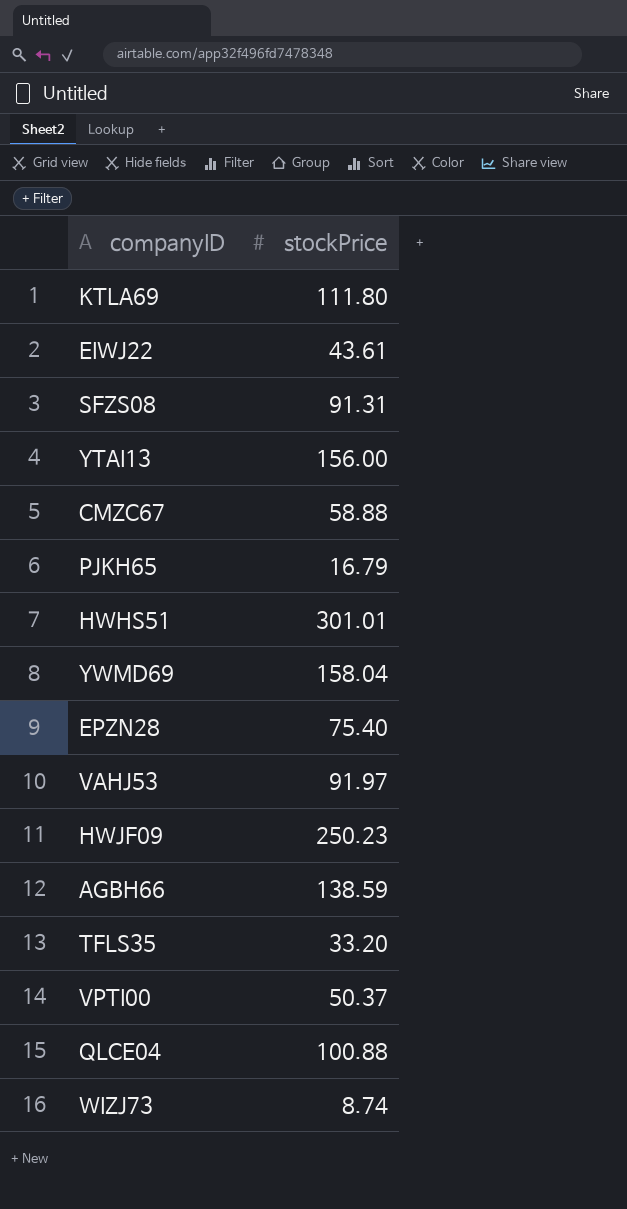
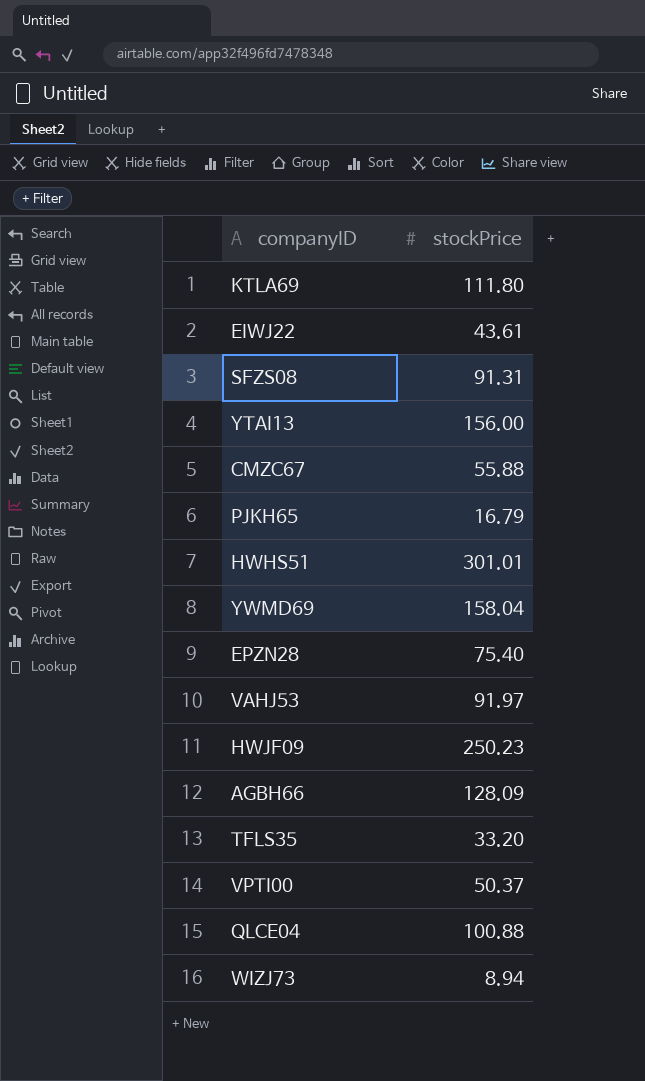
CMZC67 | stockPrice: 58.88 -> 55.88
AGBH66 | stockPrice: 138.59 -> 128.09
WIZJ73 | stockPrice: 8.74 -> 8.94

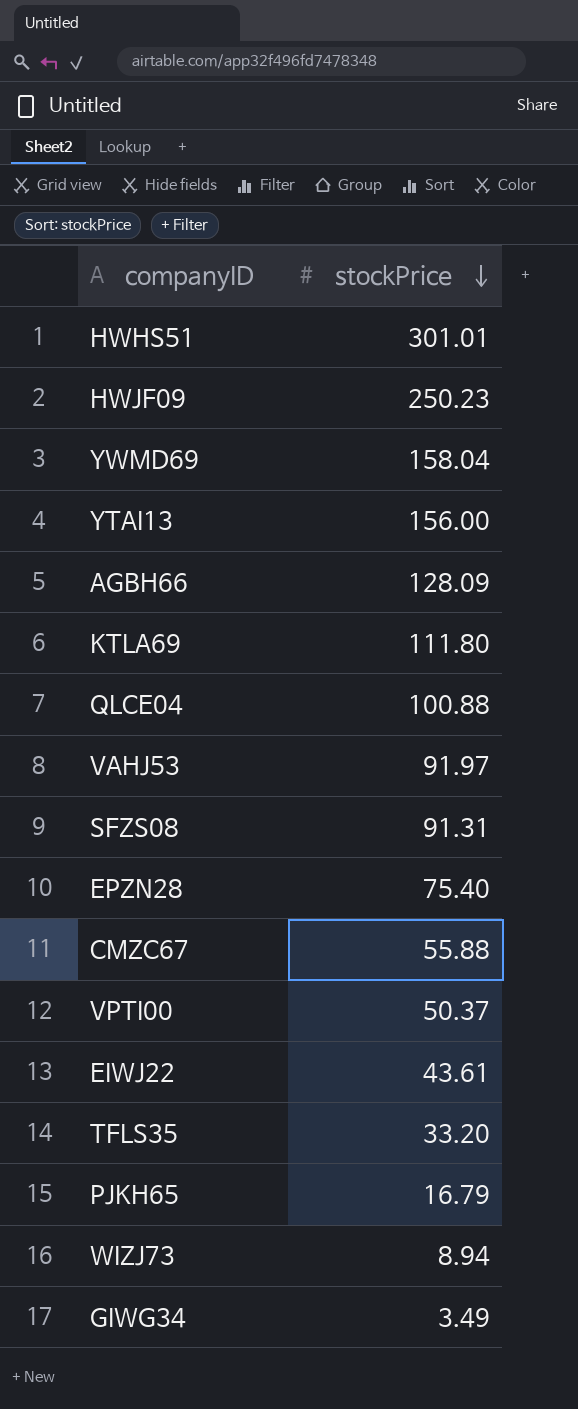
row order: none -> stockPrice descending
row GIWG34: none -> 3.49

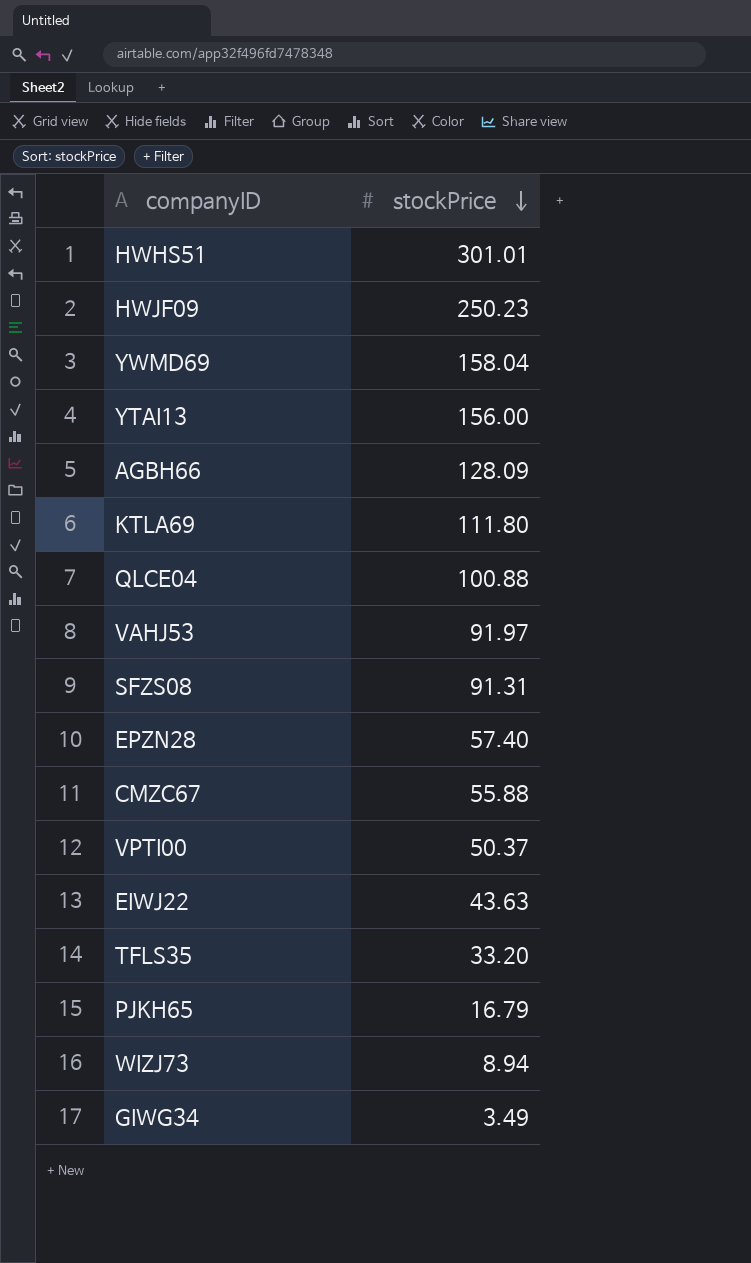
EPZN28 | stockPrice: 75.40 -> 57.40
EIWJ22 | stockPrice: 43.61 -> 43.63

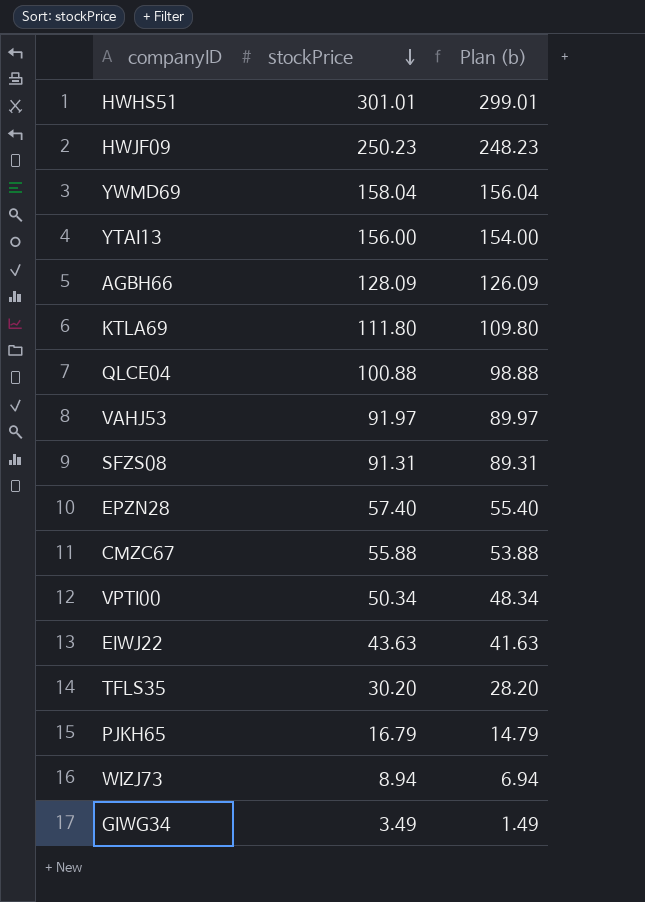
column Plan (b) | formula: none -> [stockPrice] - 2
VPTI00 | stockPrice: 50.37 -> 50.34
TFLS35 | stockPrice: 33.20 -> 30.20

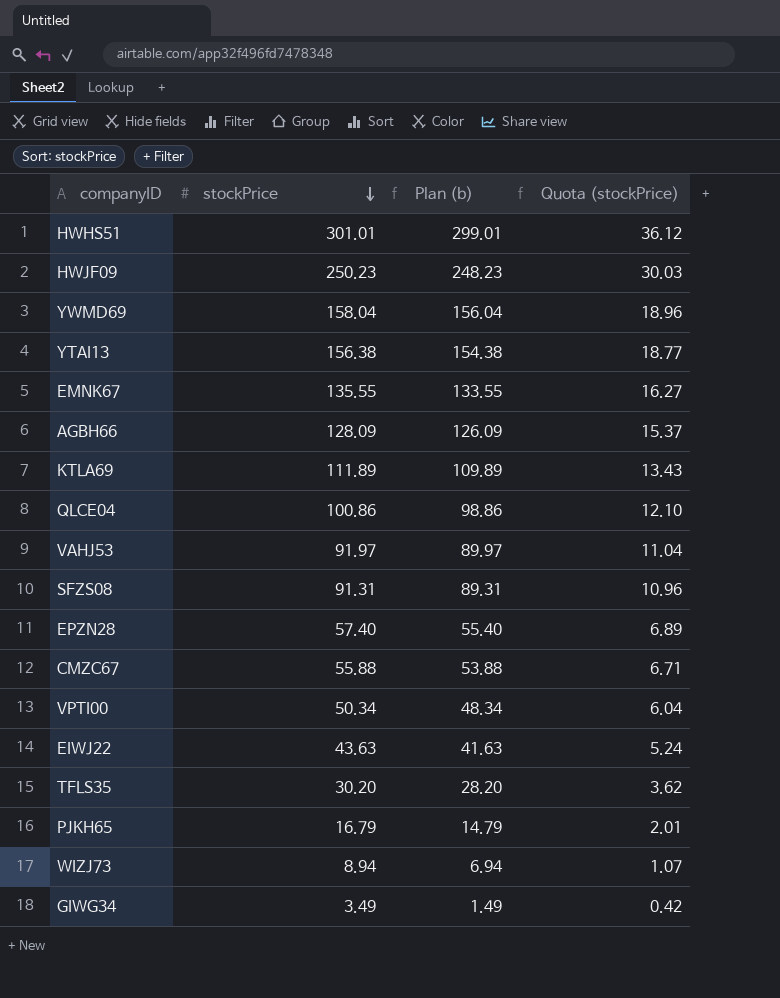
column Quota (stockPrice) | formula: none -> [stockPrice] * 0.12
YTAI13 | stockPrice: 156.00 -> 156.38
YTAI13 | Plan (b): 154.00 -> 154.38
row EMNK67: none -> 135.55 | 133.55 | 16.27
KTLA69 | stockPrice: 111.80 -> 111.89
KTLA69 | Plan (b): 109.80 -> 109.89
QLCE04 | stockPrice: 100.88 -> 100.86
QLCE04 | Plan (b): 98.88 -> 98.86

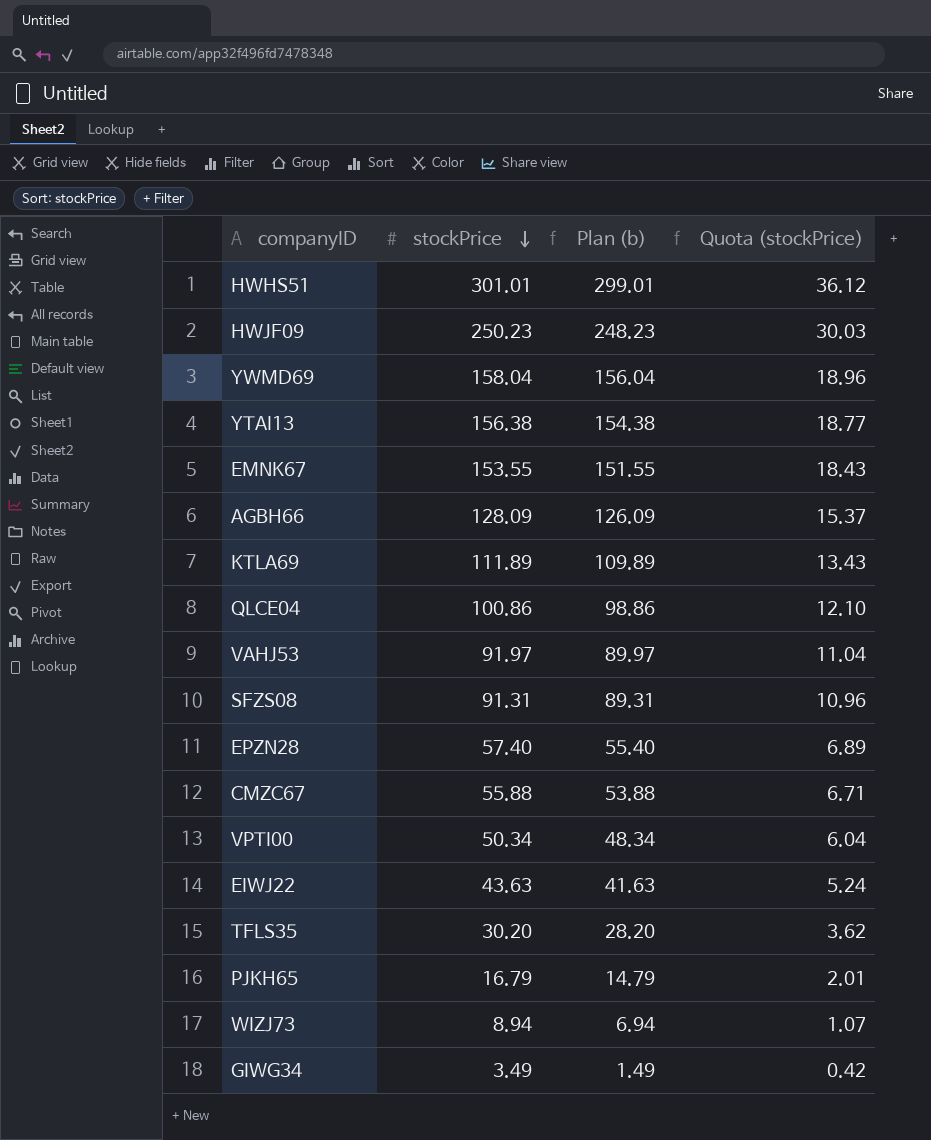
EMNK67 | stockPrice: 135.55 -> 153.55
EMNK67 | Plan (b): 133.55 -> 151.55
EMNK67 | Quota (stockPrice): 16.27 -> 18.43

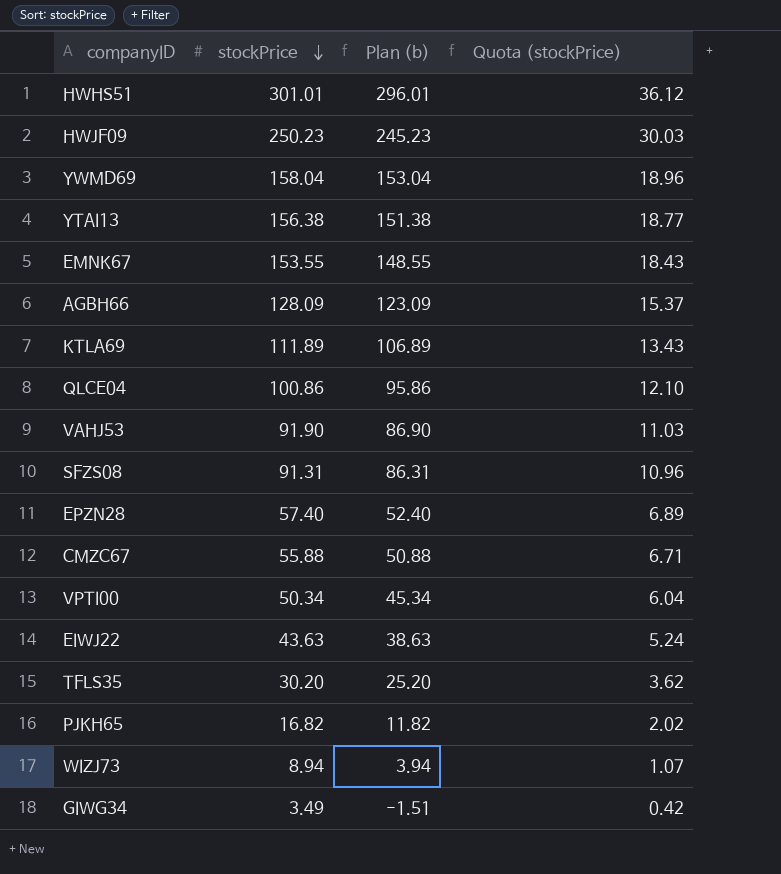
column Plan (b) | formula: [stockPrice] - 2 -> [stockPrice] - 5
VAHJ53 | stockPrice: 91.97 -> 91.90
VAHJ53 | Quota (stockPrice): 11.04 -> 11.03
PJKH65 | stockPrice: 16.79 -> 16.82
PJKH65 | Quota (stockPrice): 2.01 -> 2.02

